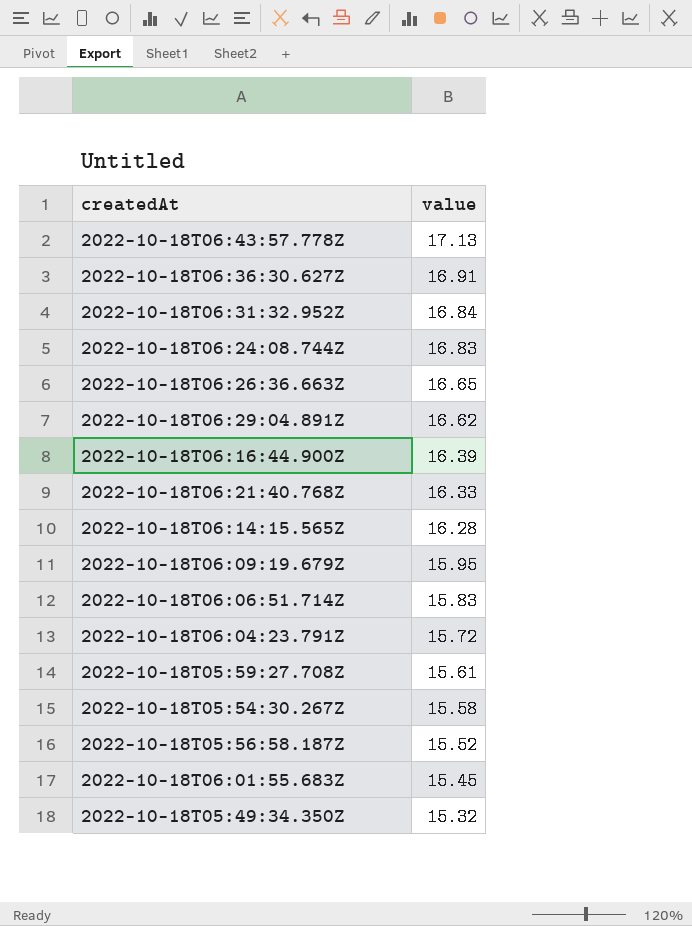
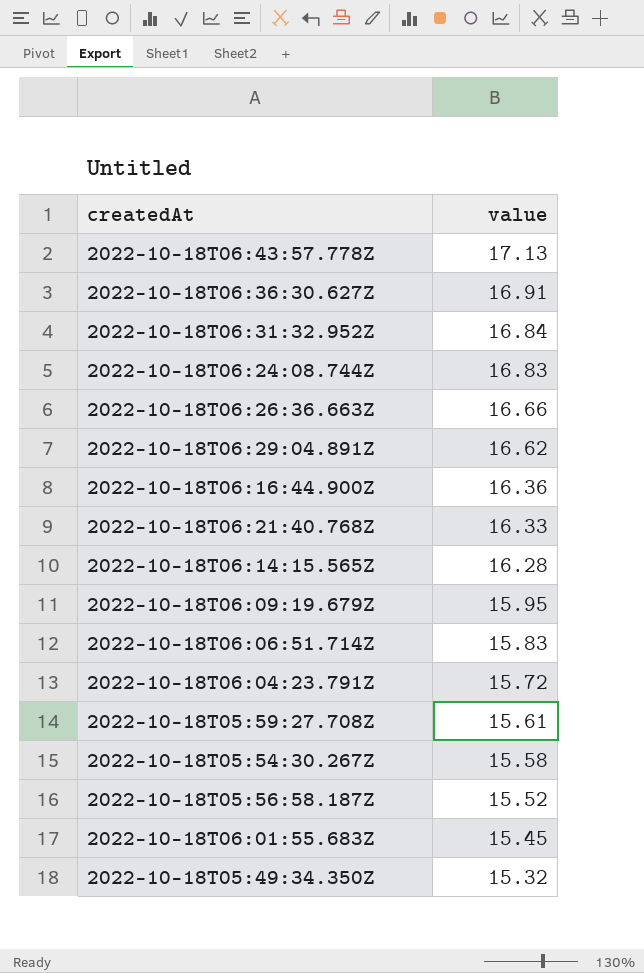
2022-10-18T06:26:36.663Z | value: 16.65 -> 16.66
2022-10-18T06:16:44.900Z | value: 16.39 -> 16.36

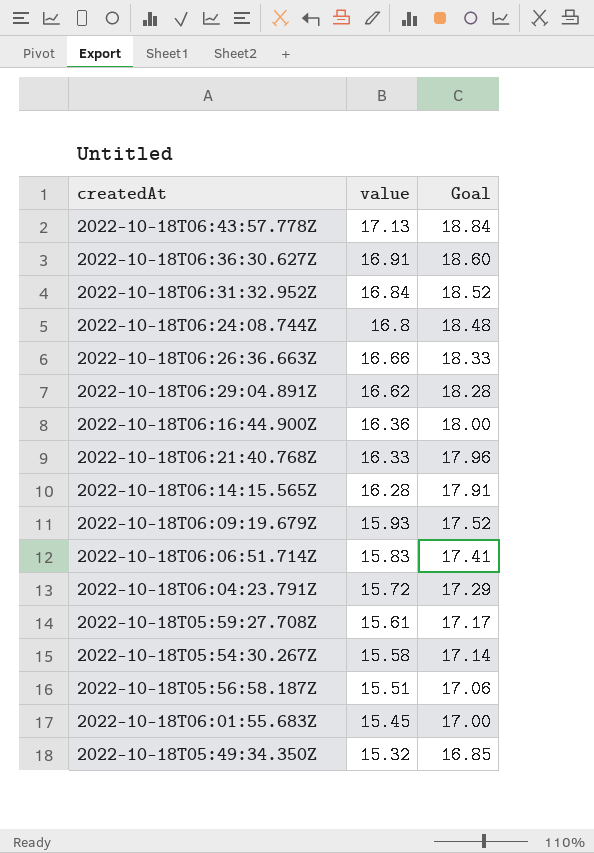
column Goal | formula: none -> [value] * 1.1
2022-10-18T06:24:08.744Z | value: 16.83 -> 16.8
2022-10-18T06:09:19.679Z | value: 15.95 -> 15.93
2022-10-18T05:56:58.187Z | value: 15.52 -> 15.51

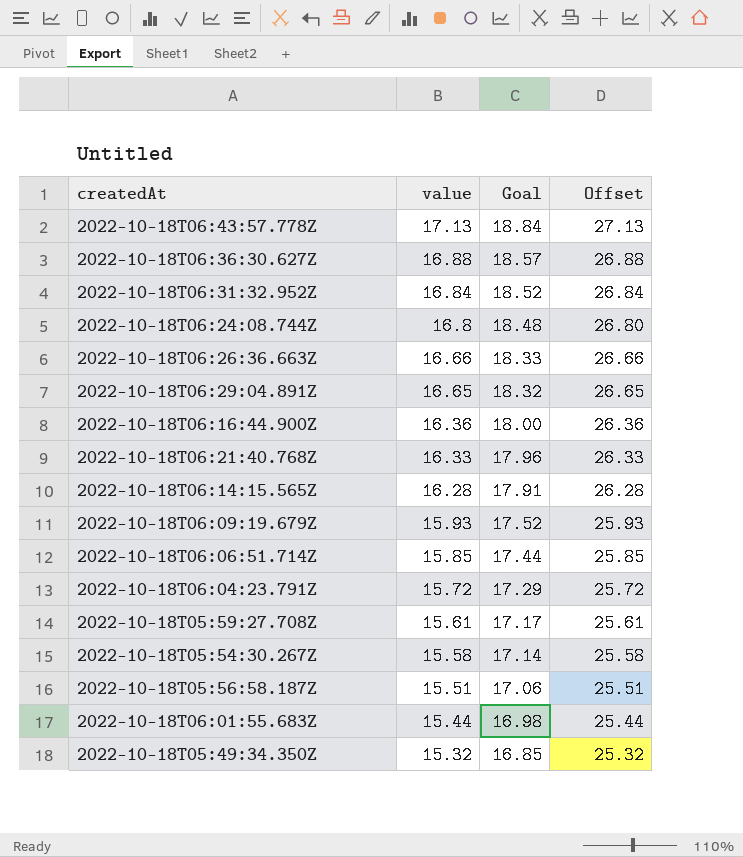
column Offset | formula: none -> [value] + 10
2022-10-18T06:36:30.627Z | value: 16.91 -> 16.88
2022-10-18T06:36:30.627Z | Goal: 18.60 -> 18.57
2022-10-18T06:29:04.891Z | value: 16.62 -> 16.65
2022-10-18T06:29:04.891Z | Goal: 18.28 -> 18.32
2022-10-18T06:06:51.714Z | value: 15.83 -> 15.85
2022-10-18T06:06:51.714Z | Goal: 17.41 -> 17.44
2022-10-18T06:01:55.683Z | value: 15.45 -> 15.44
2022-10-18T06:01:55.683Z | Goal: 17.00 -> 16.98

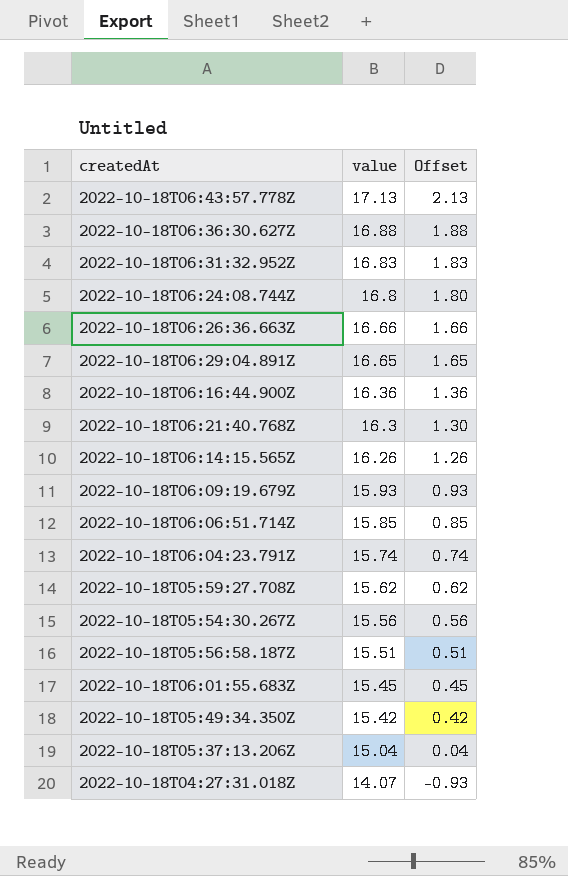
column Goal | formula: [value] * 1.1 -> none
column Offset | formula: [value] + 10 -> [value] - 15
2022-10-18T06:31:32.952Z | value: 16.84 -> 16.83
2022-10-18T06:21:40.768Z | value: 16.33 -> 16.3
2022-10-18T06:14:15.565Z | value: 16.28 -> 16.26
2022-10-18T06:04:23.791Z | value: 15.72 -> 15.74
2022-10-18T05:59:27.708Z | value: 15.61 -> 15.62
2022-10-18T05:54:30.267Z | value: 15.58 -> 15.56
2022-10-18T06:01:55.683Z | value: 15.44 -> 15.45
2022-10-18T05:49:34.350Z | value: 15.32 -> 15.42
row 2022-10-18T05:37:13.206Z: none -> 15.04 | 0.04
row 2022-10-18T04:27:31.018Z: none -> 14.07 | -0.93

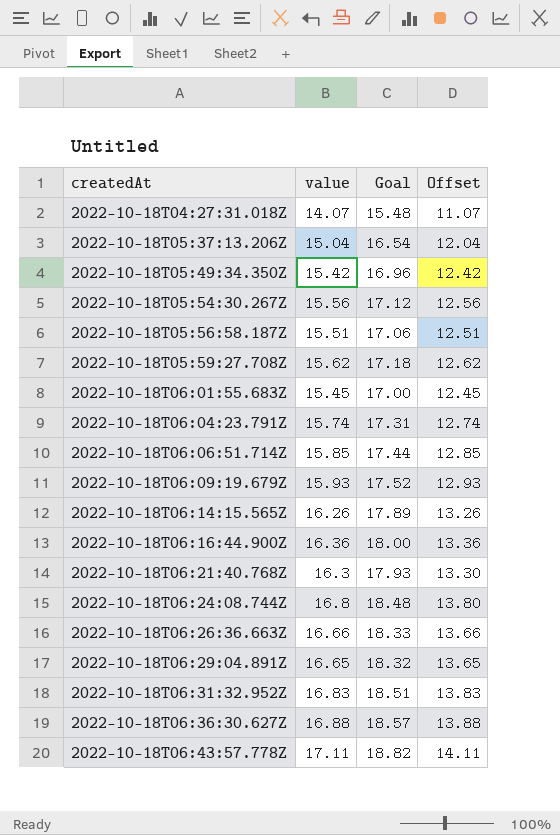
row order: value descending -> createdAt ascending
column Goal | formula: none -> [value] * 1.1
column Offset | formula: [value] - 15 -> [value] - 3
2022-10-18T06:43:57.778Z | value: 17.13 -> 17.11

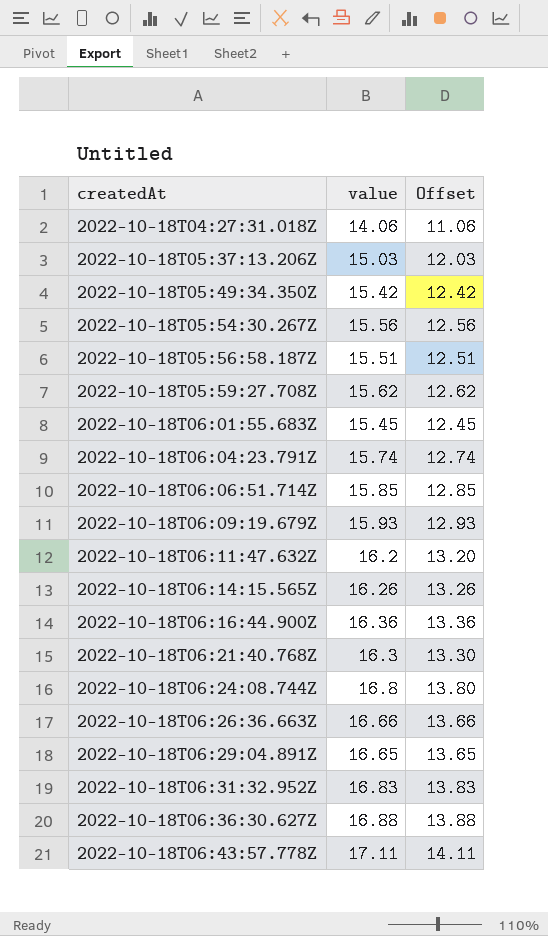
column Goal | formula: [value] * 1.1 -> none
2022-10-18T04:27:31.018Z | value: 14.07 -> 14.06
2022-10-18T04:27:31.018Z | Offset: 11.07 -> 11.06
2022-10-18T05:37:13.206Z | value: 15.04 -> 15.03
2022-10-18T05:37:13.206Z | Offset: 12.04 -> 12.03
row 2022-10-18T06:11:47.632Z: none -> 16.2 | 13.20

